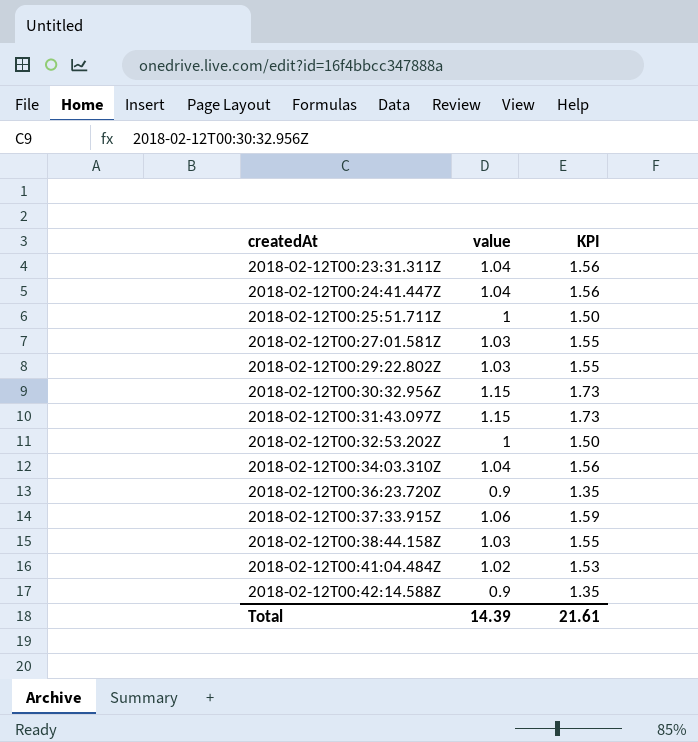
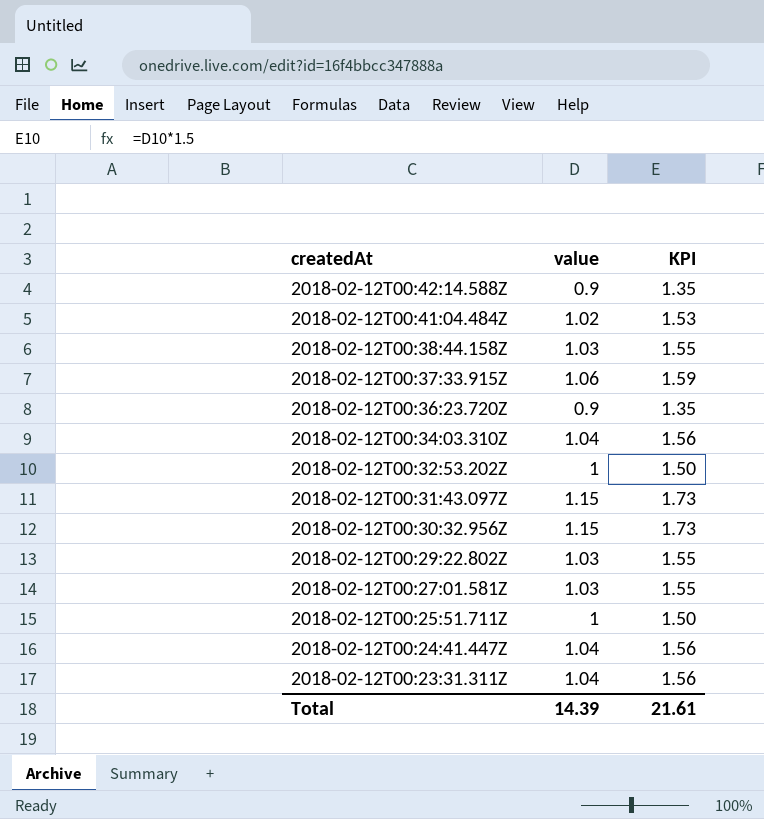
row order: createdAt ascending -> createdAt descending

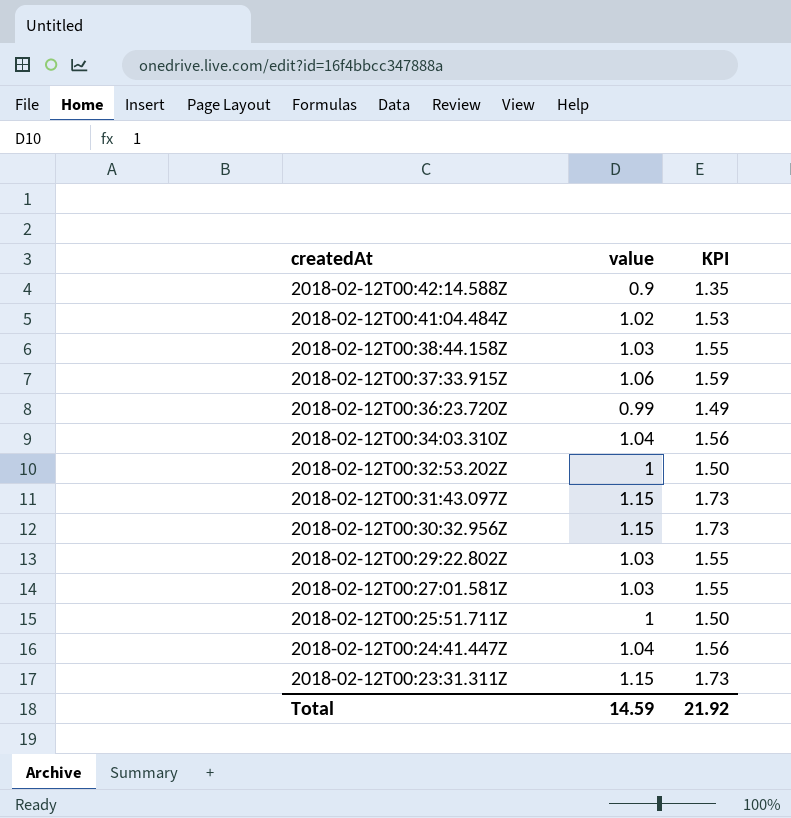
2018-02-12T00:36:23.720Z | value: 0.9 -> 0.99
2018-02-12T00:36:23.720Z | KPI: 1.35 -> 1.49
2018-02-12T00:23:31.311Z | value: 1.04 -> 1.15
2018-02-12T00:23:31.311Z | KPI: 1.56 -> 1.73
Total | value: 14.39 -> 14.59
Total | KPI: 21.61 -> 21.92

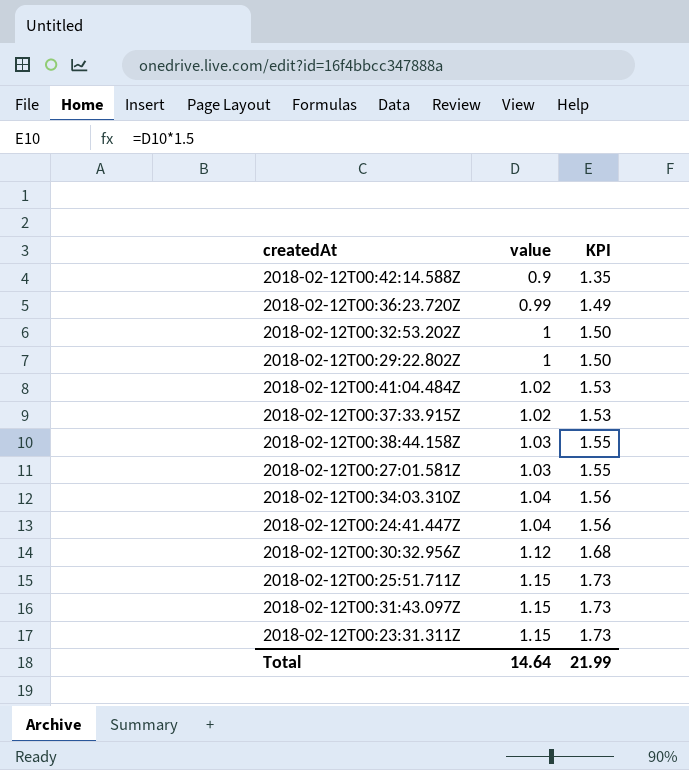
row order: createdAt descending -> value ascending
2018-02-12T00:29:22.802Z | value: 1.03 -> 1
2018-02-12T00:29:22.802Z | KPI: 1.55 -> 1.50
2018-02-12T00:37:33.915Z | value: 1.06 -> 1.02
2018-02-12T00:37:33.915Z | KPI: 1.59 -> 1.53
2018-02-12T00:30:32.956Z | value: 1.15 -> 1.12
2018-02-12T00:30:32.956Z | KPI: 1.73 -> 1.68
2018-02-12T00:25:51.711Z | value: 1 -> 1.15
2018-02-12T00:25:51.711Z | KPI: 1.50 -> 1.73
Total | value: 14.59 -> 14.64
Total | KPI: 21.92 -> 21.99

